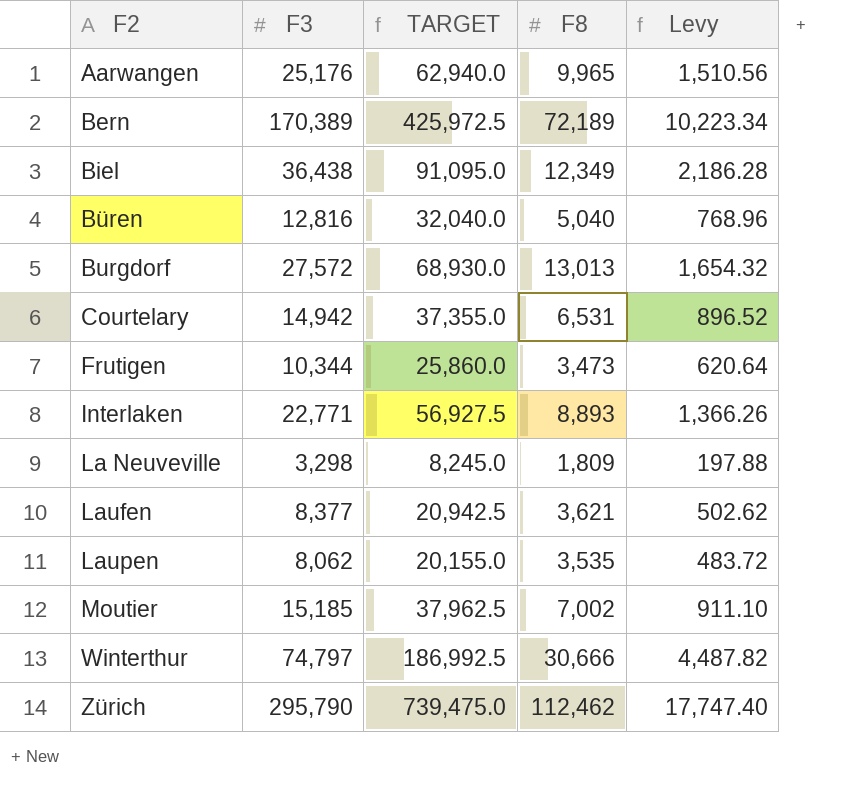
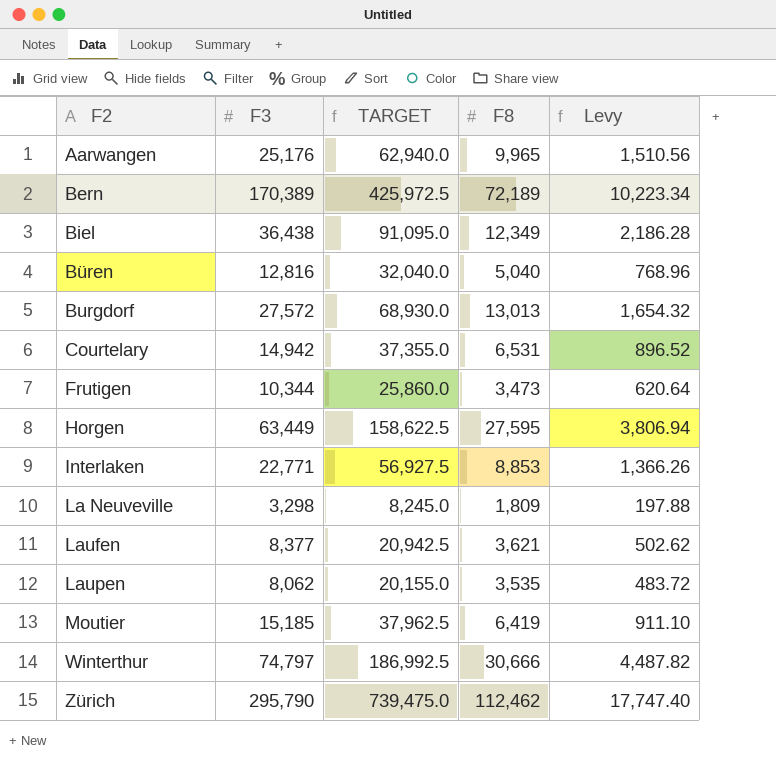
row Horgen: none -> 63,449 | 158,622.5 | 27,595 | 3,806.94
Interlaken | F8: 8,893 -> 8,853
Moutier | F8: 7,002 -> 6,419

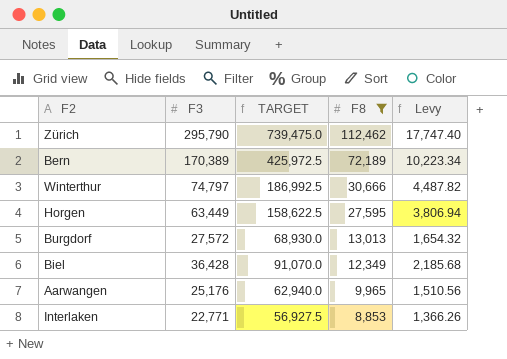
filter: none -> F8 >= 8,853
row order: F2 ascending -> F8 descending
Biel | F3: 36,438 -> 36,428
Biel | TARGET: 91,095.0 -> 91,070.0
Biel | Levy: 2,186.28 -> 2,185.68

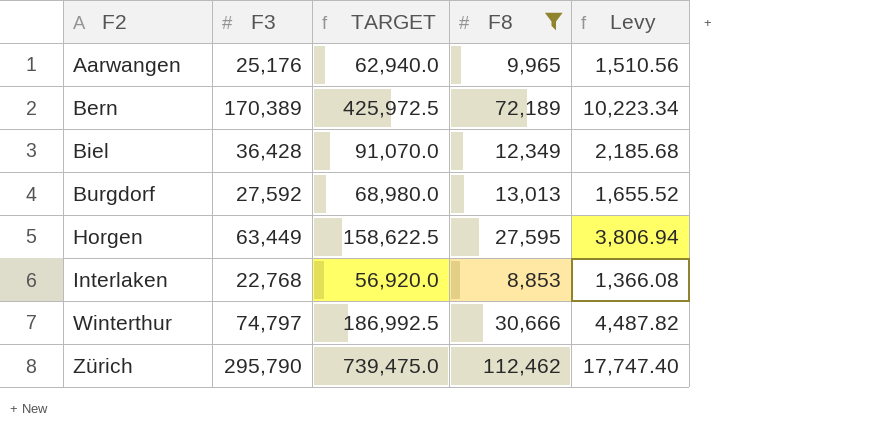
row order: F8 descending -> F2 ascending
Burgdorf | F3: 27,572 -> 27,592
Burgdorf | TARGET: 68,930.0 -> 68,980.0
Burgdorf | Levy: 1,654.32 -> 1,655.52
Interlaken | F3: 22,771 -> 22,768
Interlaken | TARGET: 56,927.5 -> 56,920.0
Interlaken | Levy: 1,366.26 -> 1,366.08

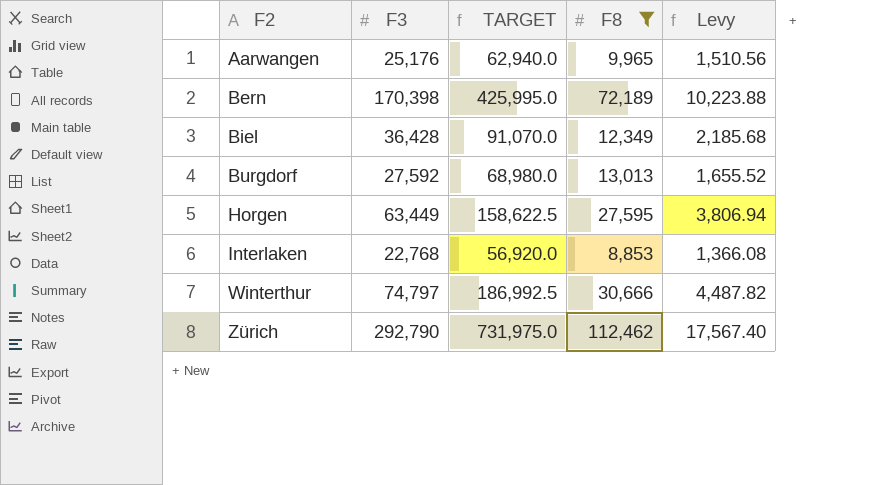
Bern | F3: 170,389 -> 170,398
Bern | TARGET: 425,972.5 -> 425,995.0
Bern | Levy: 10,223.34 -> 10,223.88
Zürich | F3: 295,790 -> 292,790
Zürich | TARGET: 739,475.0 -> 731,975.0
Zürich | Levy: 17,747.40 -> 17,567.40

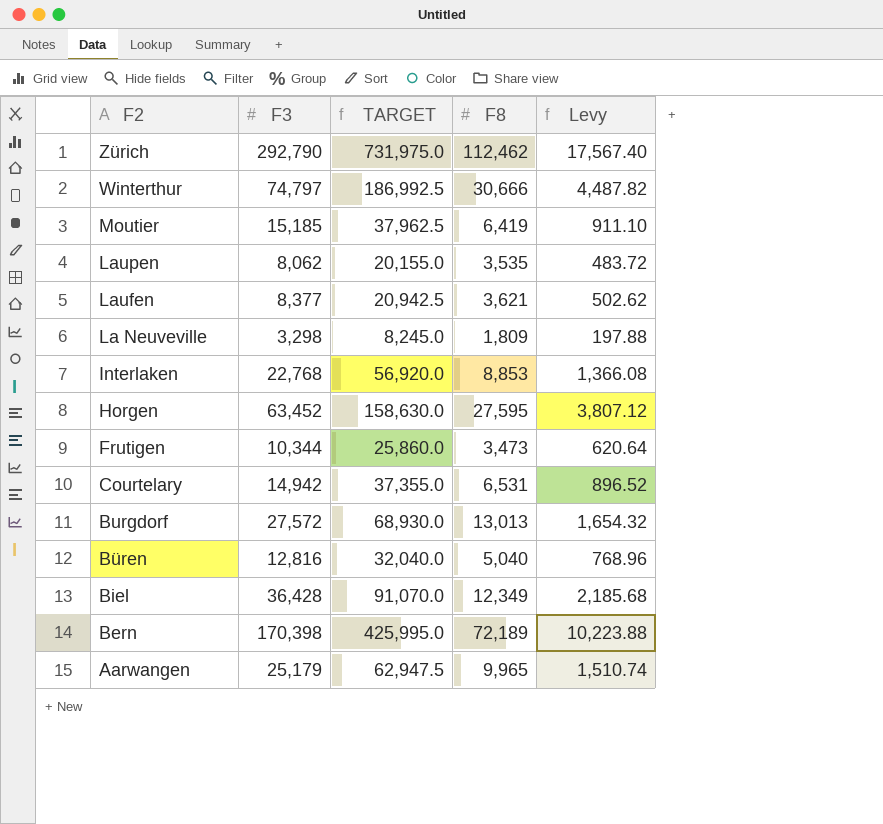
filter: F8 >= 8,853 -> none
row order: F2 ascending -> F2 descending
Horgen | F3: 63,449 -> 63,452
Horgen | TARGET: 158,622.5 -> 158,630.0
Horgen | Levy: 3,806.94 -> 3,807.12
Burgdorf | F3: 27,592 -> 27,572
Burgdorf | TARGET: 68,980.0 -> 68,930.0
Burgdorf | Levy: 1,655.52 -> 1,654.32
Aarwangen | F3: 25,176 -> 25,179
Aarwangen | TARGET: 62,940.0 -> 62,947.5
Aarwangen | Levy: 1,510.56 -> 1,510.74

